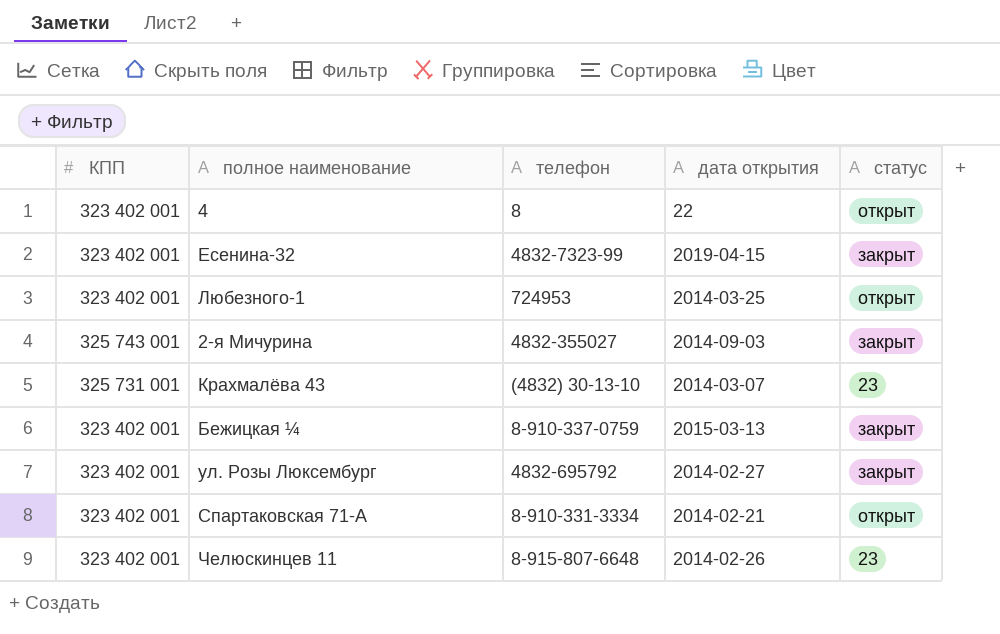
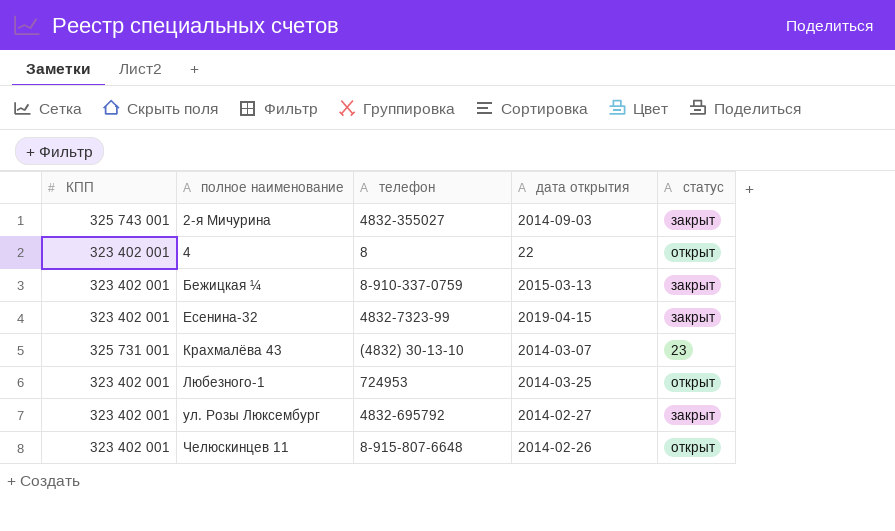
row order: none -> полное наименование ascending
row Спартаковская 71-А: 323 402 001 | 8-910-331-3334 | 2014-02-21 | открыт -> none
Челюскинцев 11 | статус: 23 -> открыт

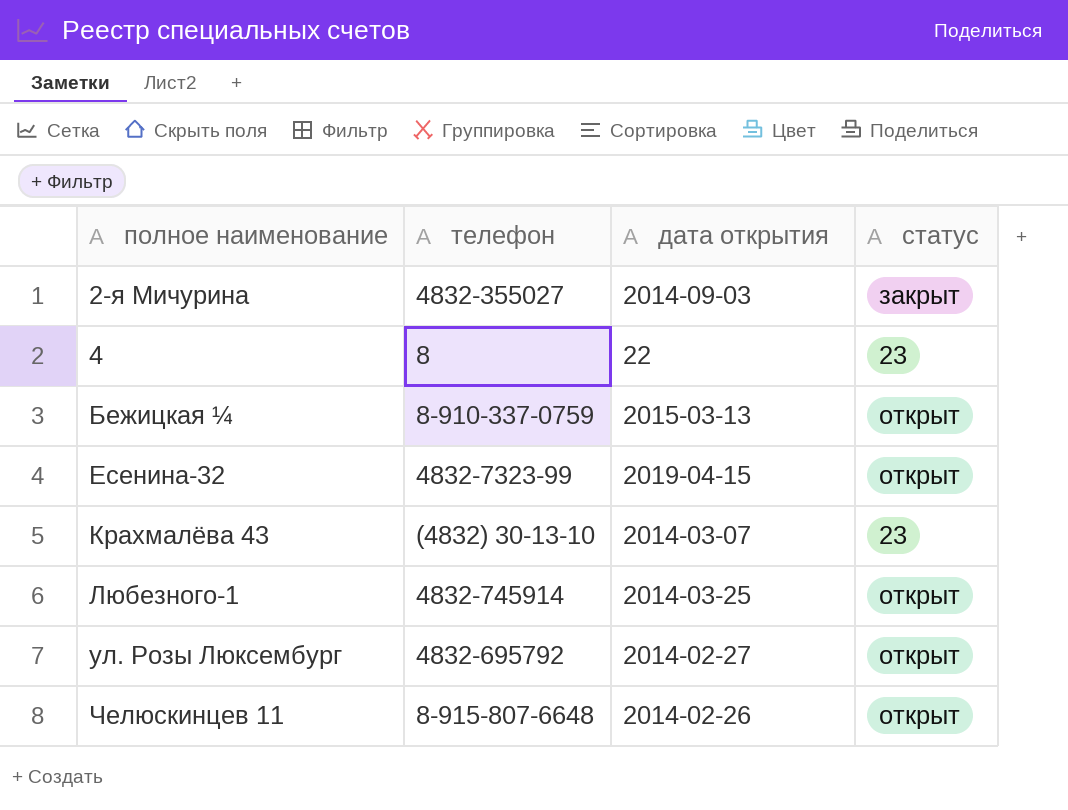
column КПП | position: 1 -> none
4 | статус: открыт -> 23
Бежицкая ¼ | статус: закрыт -> открыт
Есенина-32 | статус: закрыт -> открыт
Любезного-1 | телефон: 724953 -> 4832-745914
ул. Розы Люксембург | статус: закрыт -> открыт

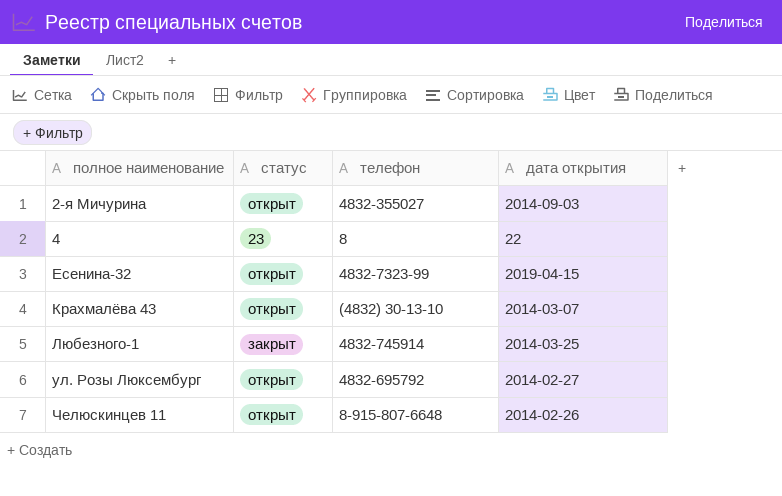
column статус | position: 4 -> 2
row Бежицкая ¼: 8-910-337-0759 | 2015-03-13 | открыт -> none
2-я Мичурина | статус: закрыт -> открыт
Крахмалёва 43 | статус: 23 -> открыт
Любезного-1 | статус: открыт -> закрыт

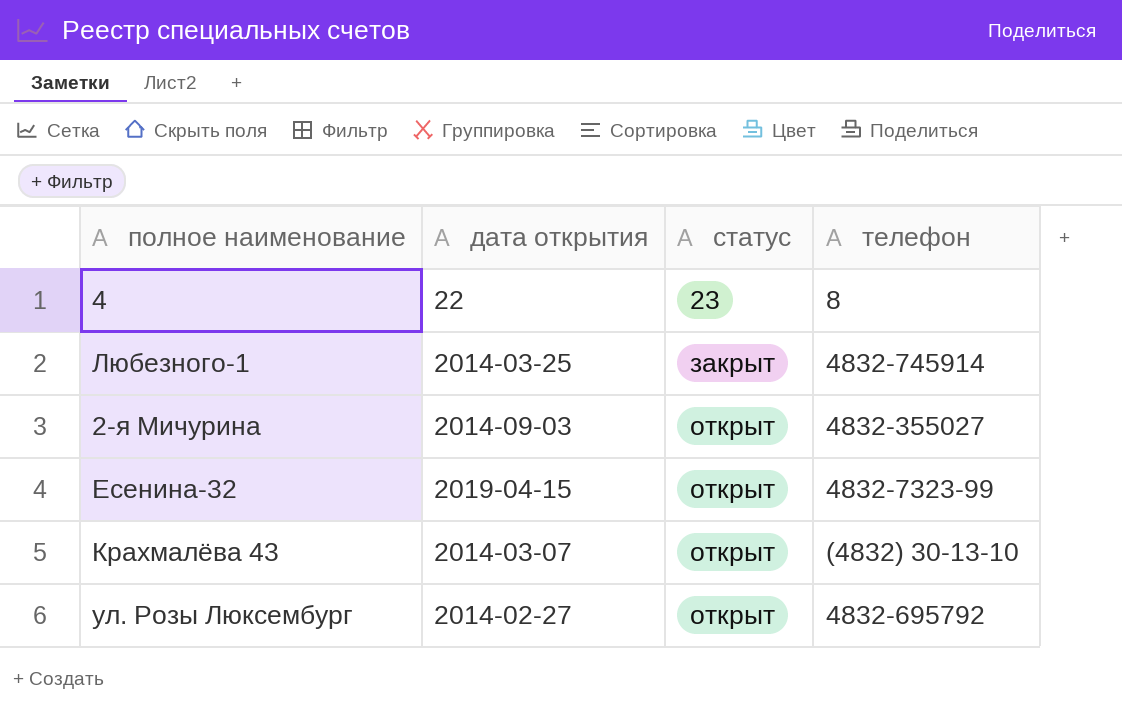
row order: полное наименование ascending -> статус ascending
column дата открытия | position: 4 -> 2
row Челюскинцев 11: открыт | 8-915-807-6648 | 2014-02-26 -> none

